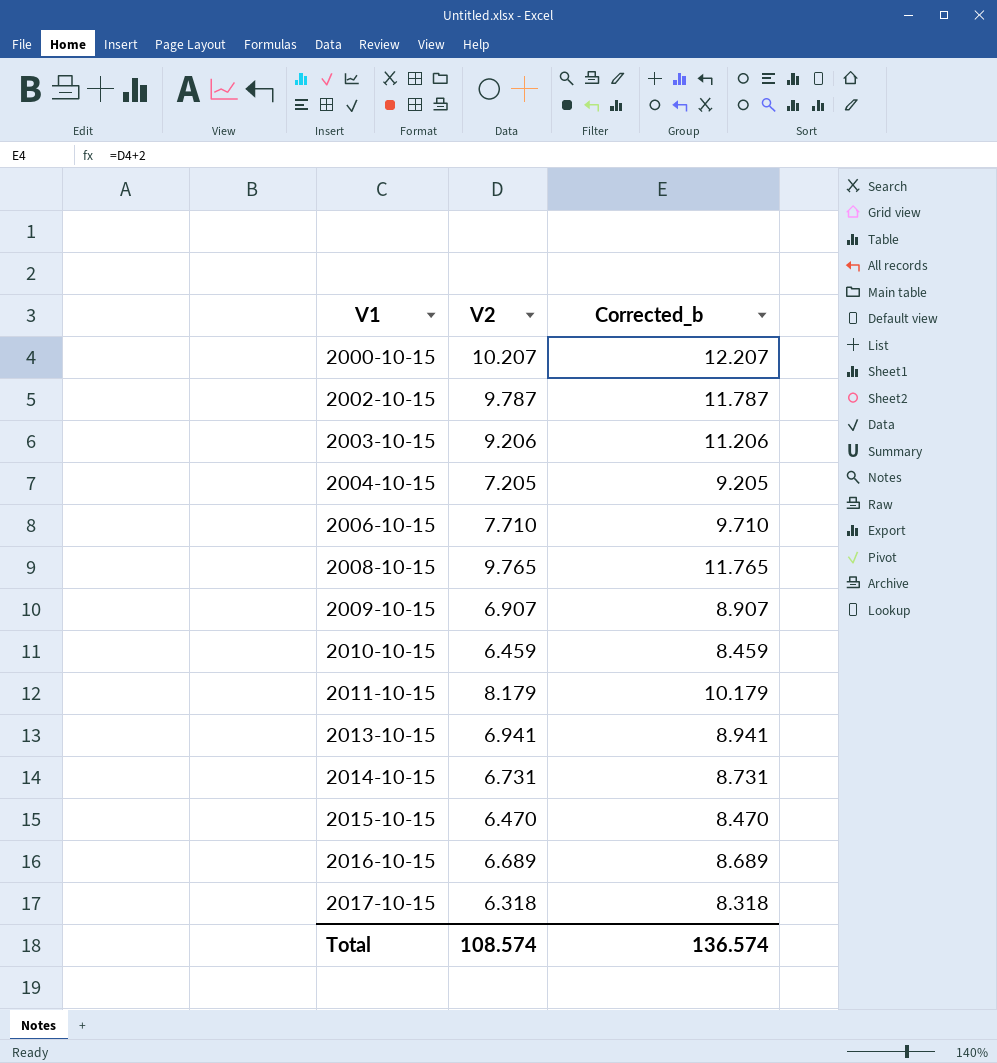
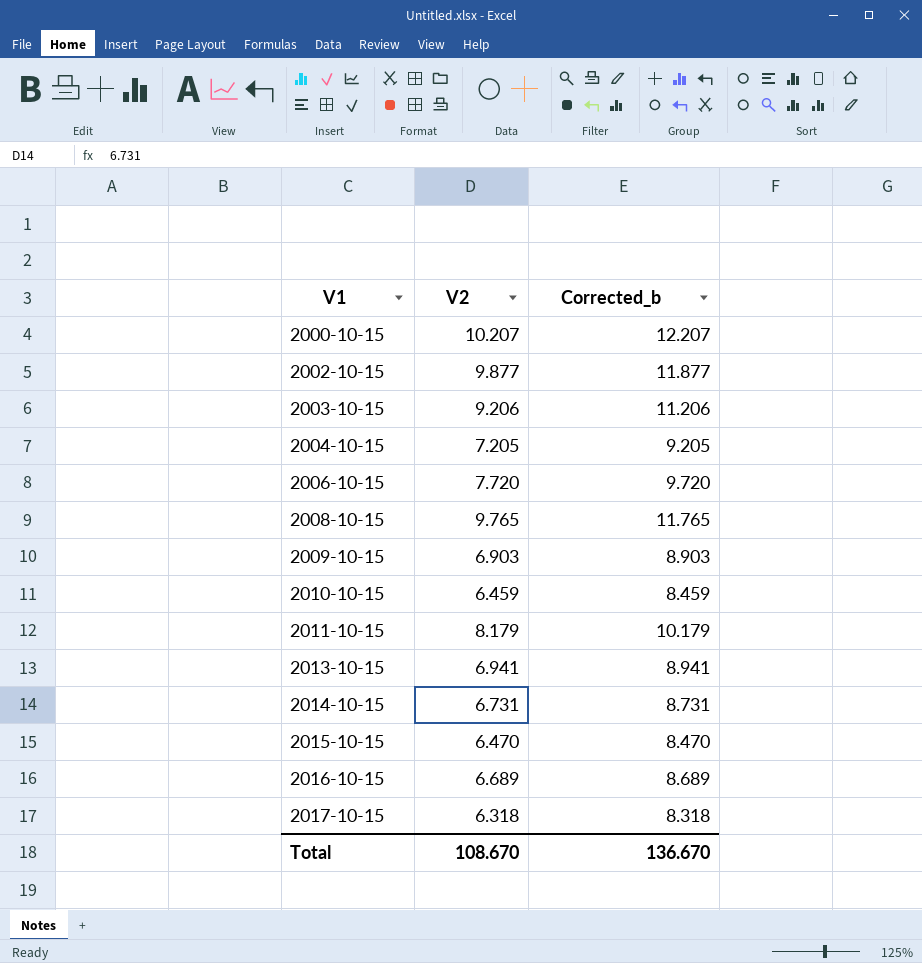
2002-10-15 | V2: 9.787 -> 9.877
2002-10-15 | Corrected_b: 11.787 -> 11.877
2006-10-15 | V2: 7.710 -> 7.720
2006-10-15 | Corrected_b: 9.710 -> 9.720
2009-10-15 | V2: 6.907 -> 6.903
2009-10-15 | Corrected_b: 8.907 -> 8.903
Total | V2: 108.574 -> 108.670
Total | Corrected_b: 136.574 -> 136.670

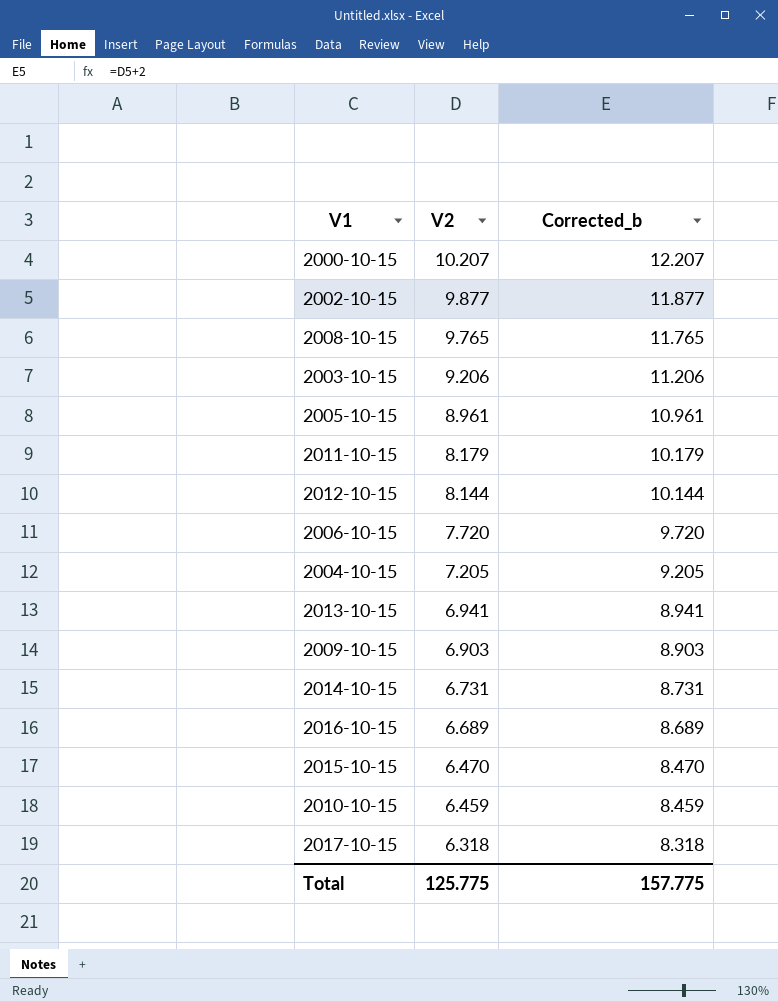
row order: V1 ascending -> V2 descending
row 2005-10-15: none -> 8.961 | 10.961
row 2012-10-15: none -> 8.144 | 10.144
Total | V2: 108.670 -> 125.775
Total | Corrected_b: 136.670 -> 157.775

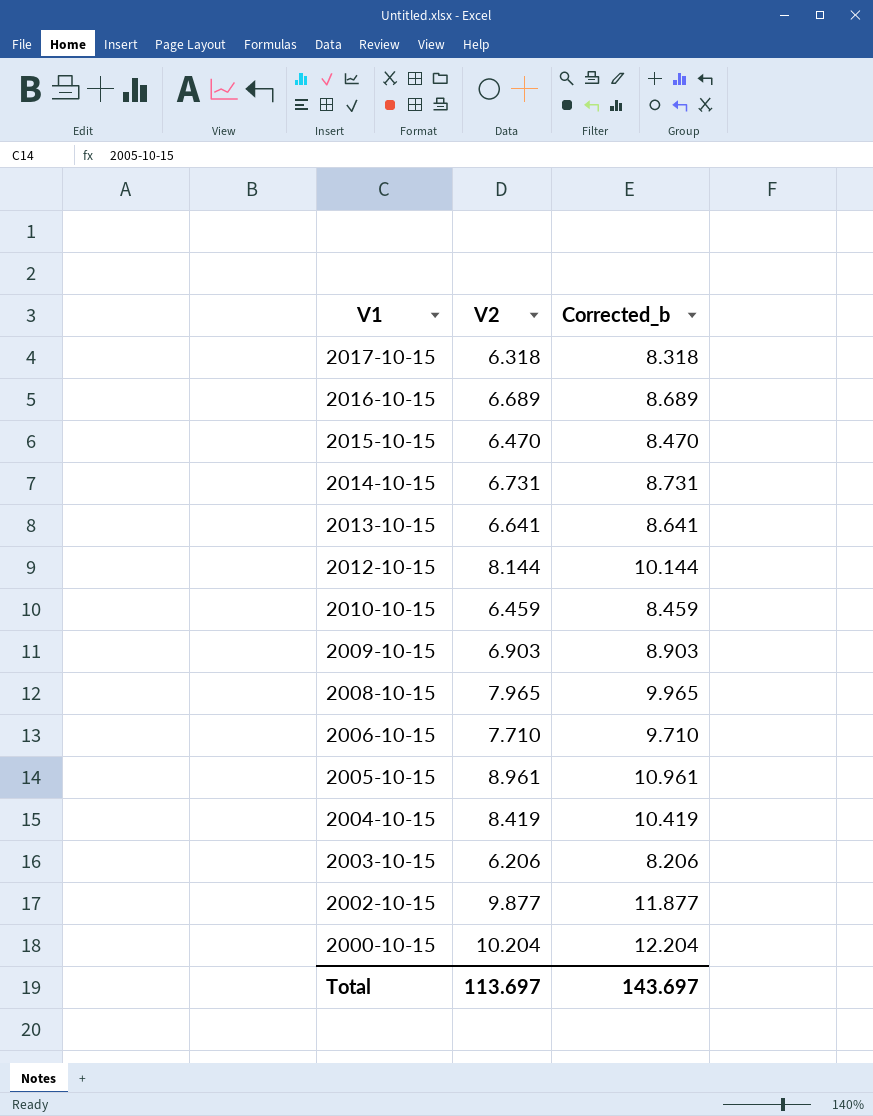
row order: V2 descending -> V1 descending
row 2011-10-15: 8.179 | 10.179 -> none
2013-10-15 | V2: 6.941 -> 6.641
2013-10-15 | Corrected_b: 8.941 -> 8.641
2008-10-15 | V2: 9.765 -> 7.965
2008-10-15 | Corrected_b: 11.765 -> 9.965
2006-10-15 | V2: 7.720 -> 7.710
2006-10-15 | Corrected_b: 9.720 -> 9.710
2004-10-15 | V2: 7.205 -> 8.419
2004-10-15 | Corrected_b: 9.205 -> 10.419
2003-10-15 | V2: 9.206 -> 6.206
2003-10-15 | Corrected_b: 11.206 -> 8.206
2000-10-15 | V2: 10.207 -> 10.204
2000-10-15 | Corrected_b: 12.207 -> 12.204
Total | V2: 125.775 -> 113.697
Total | Corrected_b: 157.775 -> 143.697

